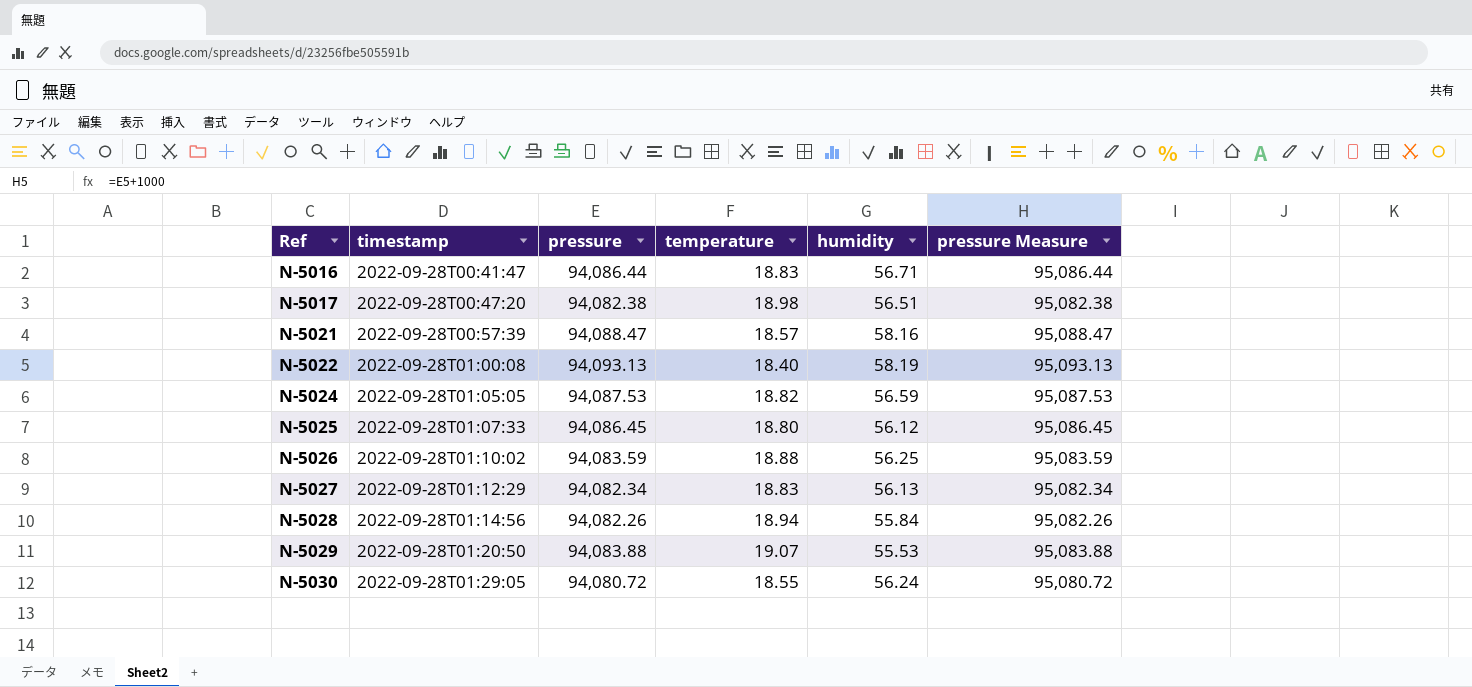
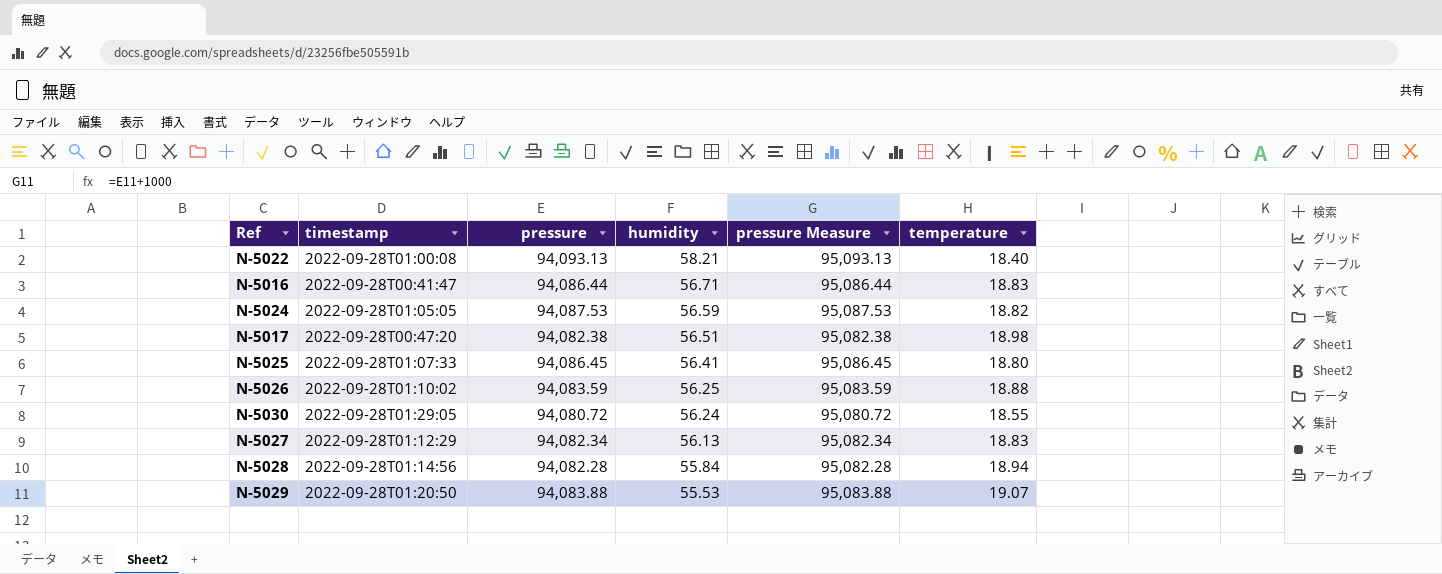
row order: Ref ascending -> humidity descending
column temperature | position: 4 -> 6
row N-5021: 2022-09-28T00:57:39 | 94,088.47 | 18.57 | 58.16 | 95,088.47 -> none
N-5022 | humidity: 58.19 -> 58.21
N-5025 | humidity: 56.12 -> 56.41
N-5028 | pressure: 94,082.26 -> 94,082.28
N-5028 | pressure Measure: 95,082.26 -> 95,082.28

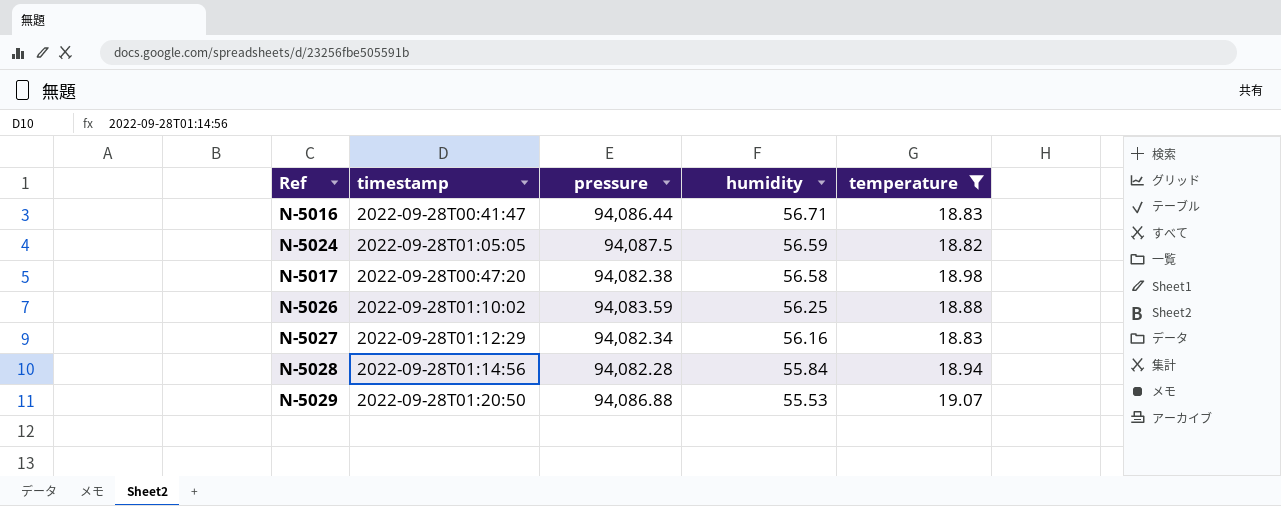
filter: none -> temperature >= 18.82
column pressure Measure | formula: [pressure] + 1000 -> none
N-5024 | pressure: 94,087.53 -> 94,087.5
N-5017 | humidity: 56.51 -> 56.58
N-5027 | humidity: 56.13 -> 56.16
N-5029 | pressure: 94,083.88 -> 94,086.88

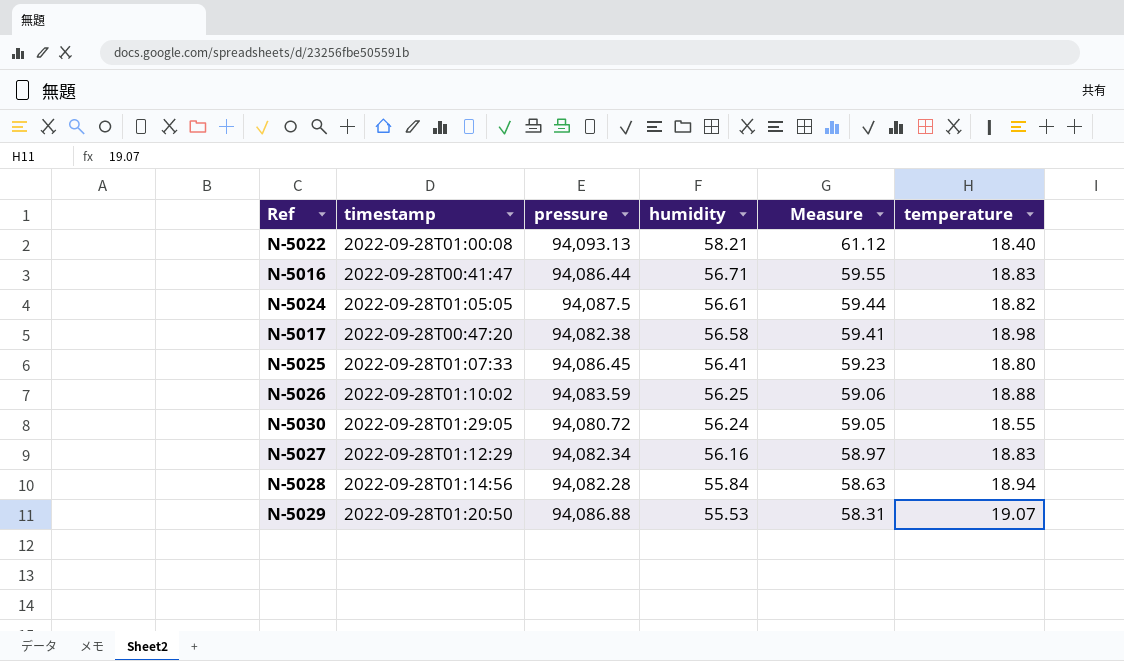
filter: temperature >= 18.82 -> none
column Measure | formula: none -> [humidity] * 1.05
N-5024 | humidity: 56.59 -> 56.61

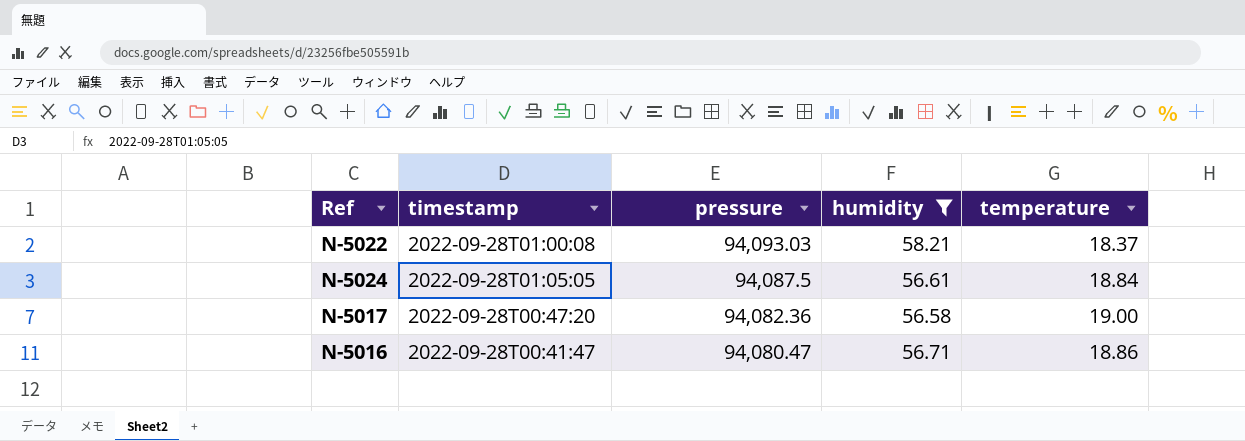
filter: none -> humidity >= 56.58
row order: humidity descending -> pressure descending
column Measure | formula: [humidity] * 1.05 -> none
N-5022 | pressure: 94,093.13 -> 94,093.03
N-5022 | temperature: 18.40 -> 18.37
N-5024 | temperature: 18.82 -> 18.84
N-5017 | pressure: 94,082.38 -> 94,082.36
N-5017 | temperature: 18.98 -> 19.00
N-5016 | pressure: 94,086.44 -> 94,080.47
N-5016 | temperature: 18.83 -> 18.86

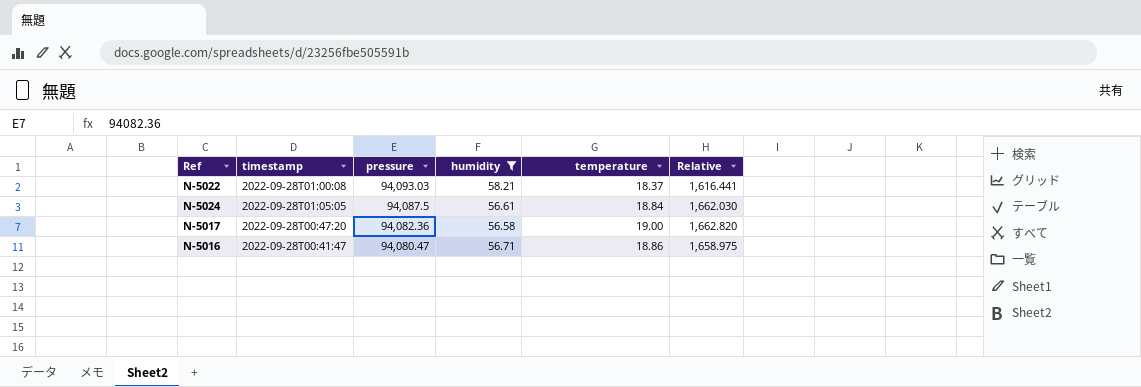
column Relative | formula: none -> [pressure] / [humidity]

